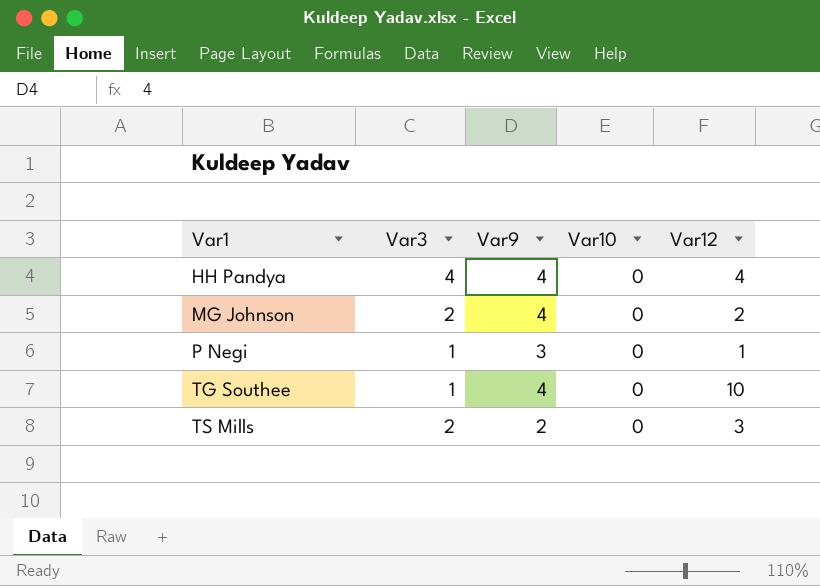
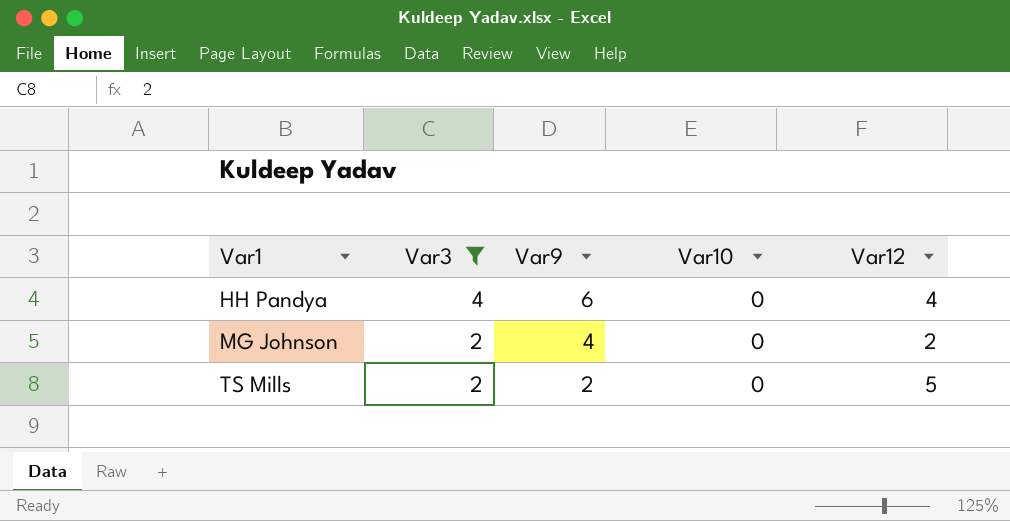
filter: none -> Var3 != 1
HH Pandya | Var9: 4 -> 6
TS Mills | Var12: 3 -> 5

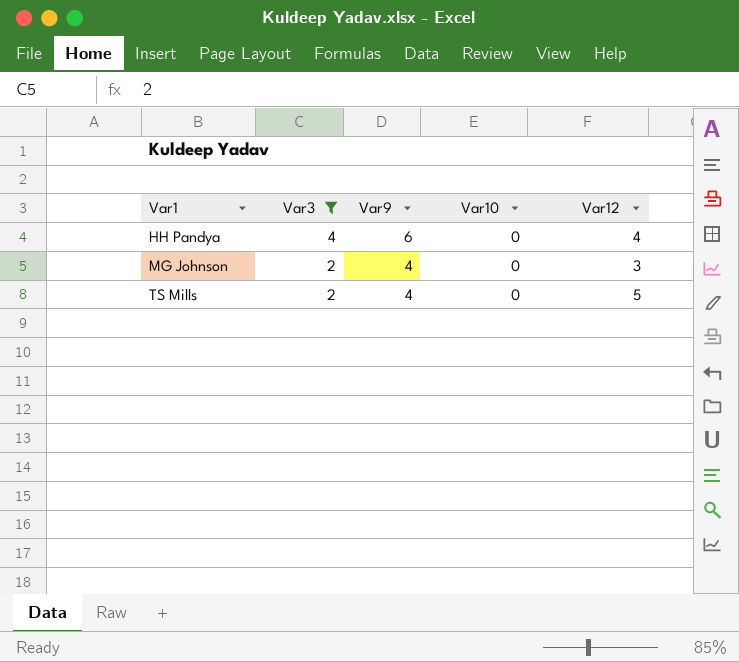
MG Johnson | Var12: 2 -> 3
TS Mills | Var9: 2 -> 4

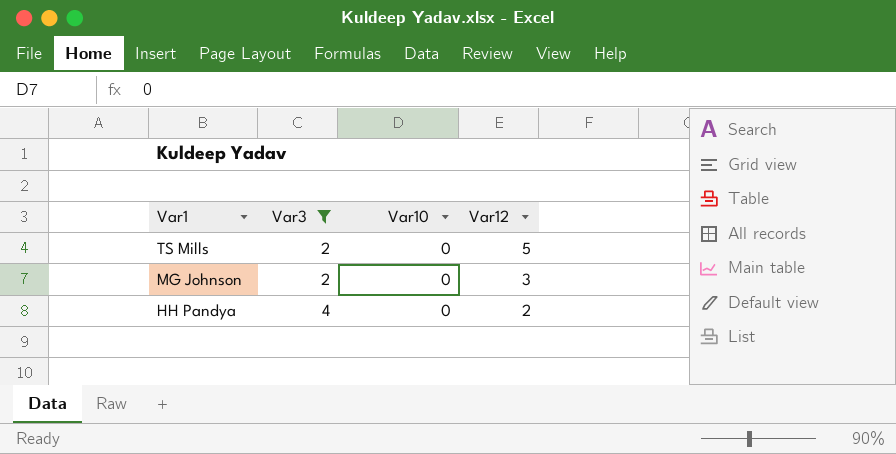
row order: Var1 ascending -> Var1 descending
column Var9 | position: 3 -> none
HH Pandya | Var12: 4 -> 2

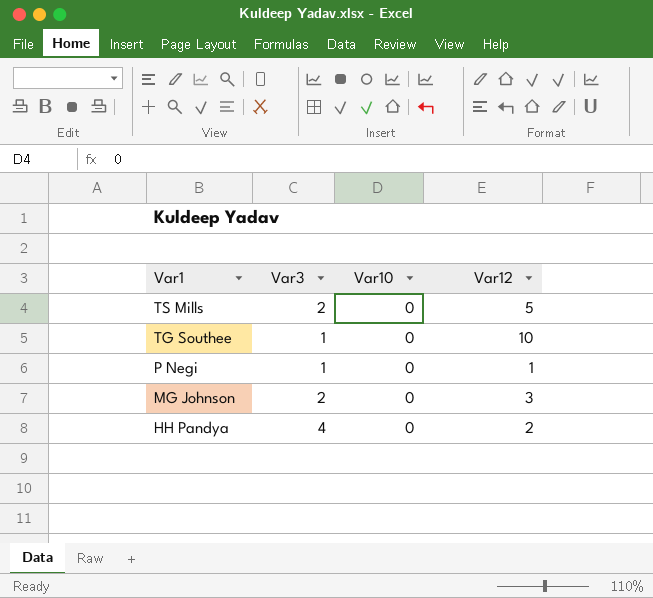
filter: Var3 != 1 -> none

